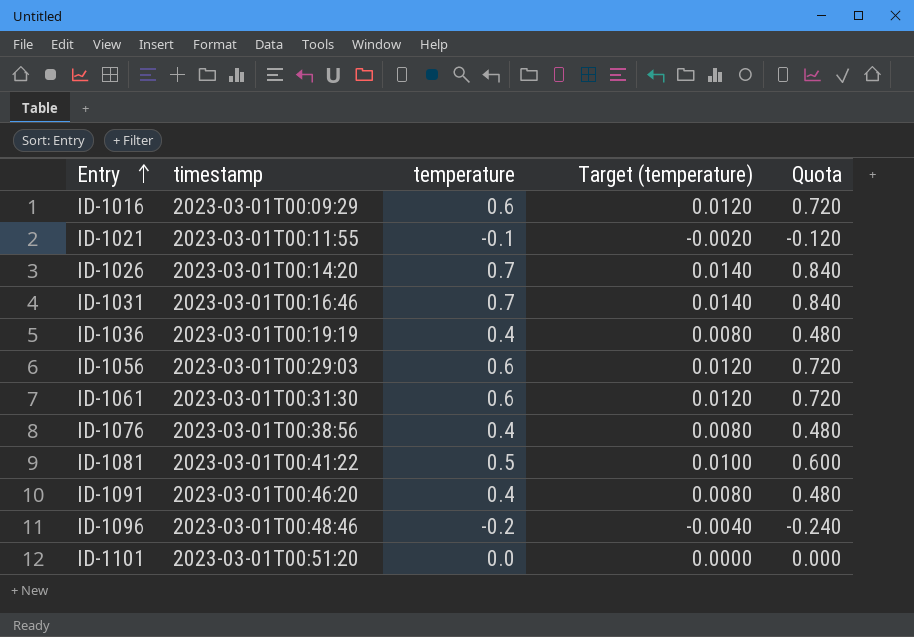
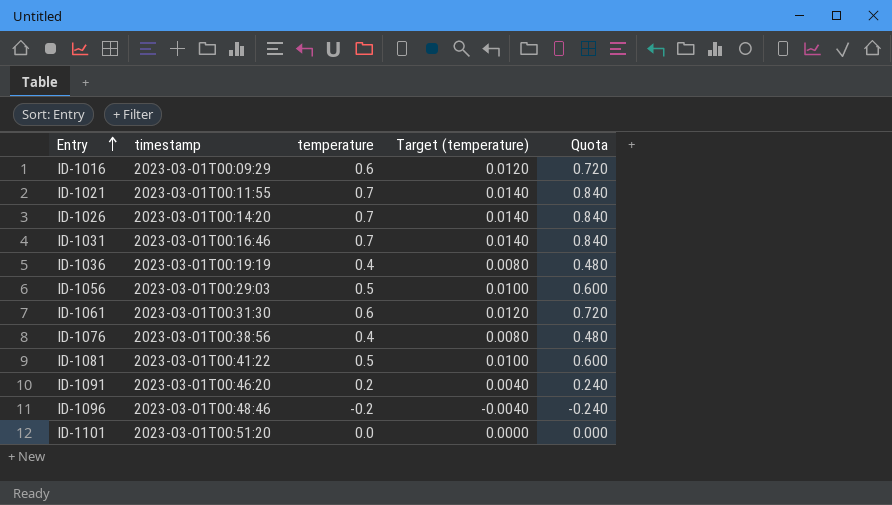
ID-1021 | temperature: -0.1 -> 0.7
ID-1021 | Target (temperature): -0.0020 -> 0.0140
ID-1021 | Quota: -0.120 -> 0.840
ID-1056 | temperature: 0.6 -> 0.5
ID-1056 | Target (temperature): 0.0120 -> 0.0100
ID-1056 | Quota: 0.720 -> 0.600
ID-1091 | temperature: 0.4 -> 0.2
ID-1091 | Target (temperature): 0.0080 -> 0.0040
ID-1091 | Quota: 0.480 -> 0.240

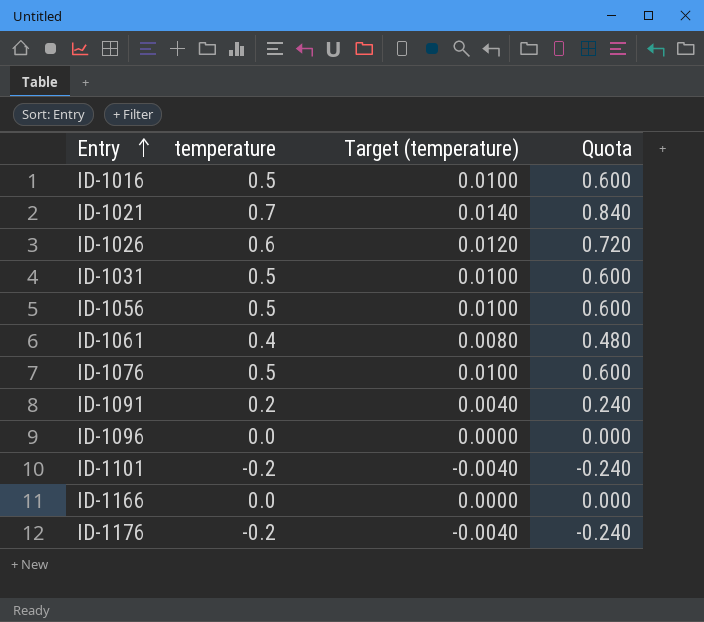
column timestamp | position: 2 -> none
row ID-1036: 2023-03-01T00:19:19 | 0.4 | 0.0080 | 0.480 -> none
row ID-1081: 2023-03-01T00:41:22 | 0.5 | 0.0100 | 0.600 -> none
ID-1016 | temperature: 0.6 -> 0.5
ID-1016 | Target (temperature): 0.0120 -> 0.0100
ID-1016 | Quota: 0.720 -> 0.600
ID-1026 | temperature: 0.7 -> 0.6
ID-1026 | Target (temperature): 0.0140 -> 0.0120
ID-1026 | Quota: 0.840 -> 0.720
ID-1031 | temperature: 0.7 -> 0.5
ID-1031 | Target (temperature): 0.0140 -> 0.0100
ID-1031 | Quota: 0.840 -> 0.600
ID-1061 | temperature: 0.6 -> 0.4
ID-1061 | Target (temperature): 0.0120 -> 0.0080
ID-1061 | Quota: 0.720 -> 0.480
ID-1076 | temperature: 0.4 -> 0.5
ID-1076 | Target (temperature): 0.0080 -> 0.0100
ID-1076 | Quota: 0.480 -> 0.600
ID-1096 | temperature: -0.2 -> 0.0
ID-1096 | Target (temperature): -0.0040 -> 0.0000
ID-1096 | Quota: -0.240 -> 0.000
ID-1101 | temperature: 0.0 -> -0.2
ID-1101 | Target (temperature): 0.0000 -> -0.0040
ID-1101 | Quota: 0.000 -> -0.240
row ID-1166: none -> 0.0 | 0.0000 | 0.000
row ID-1176: none -> -0.2 | -0.0040 | -0.240

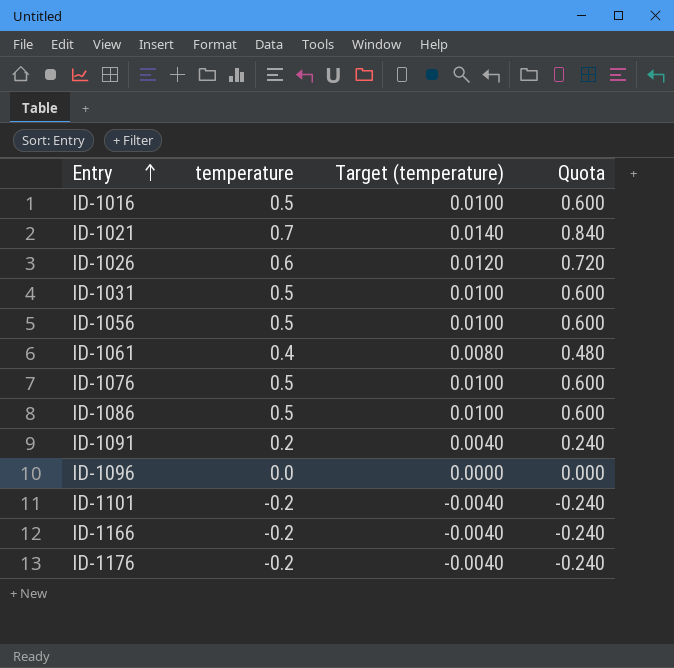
row ID-1086: none -> 0.5 | 0.0100 | 0.600
ID-1166 | temperature: 0.0 -> -0.2
ID-1166 | Target (temperature): 0.0000 -> -0.0040
ID-1166 | Quota: 0.000 -> -0.240

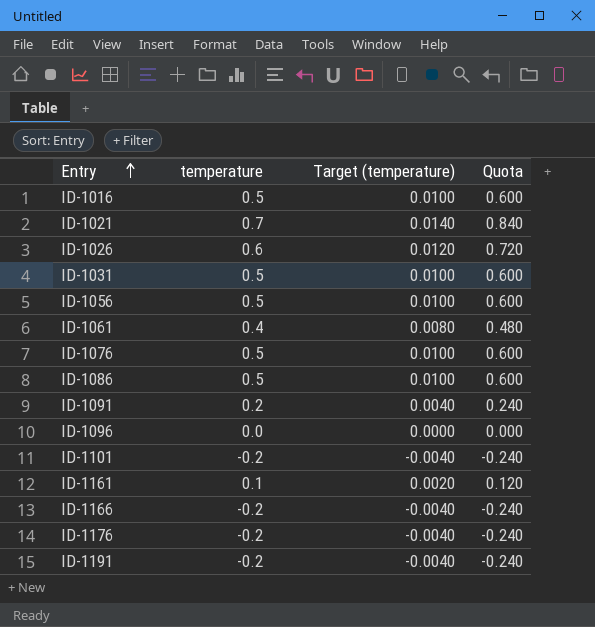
row ID-1161: none -> 0.1 | 0.0020 | 0.120
row ID-1191: none -> -0.2 | -0.0040 | -0.240

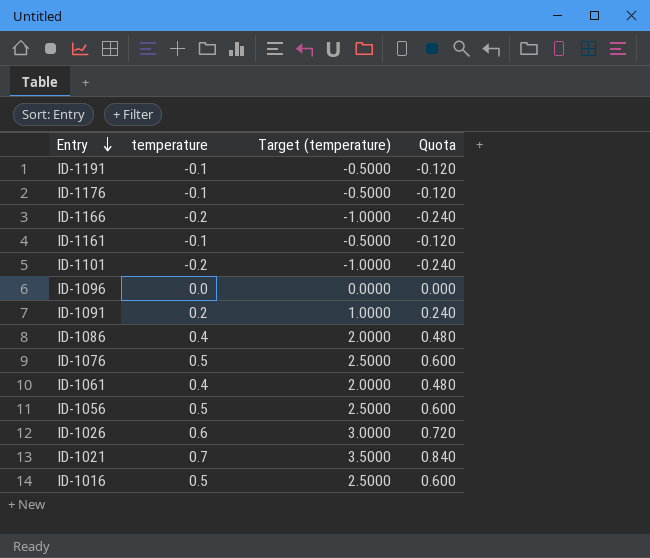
row order: Entry ascending -> Entry descending
column Target (temperature) | formula: [temperature] * 0.02 -> [temperature] * 5
row ID-1031: 0.5 | 0.0100 | 0.600 -> none
ID-1191 | temperature: -0.2 -> -0.1
ID-1191 | Quota: -0.240 -> -0.120
ID-1176 | temperature: -0.2 -> -0.1
ID-1176 | Quota: -0.240 -> -0.120
ID-1161 | temperature: 0.1 -> -0.1
ID-1161 | Quota: 0.120 -> -0.120
ID-1086 | temperature: 0.5 -> 0.4
ID-1086 | Quota: 0.600 -> 0.480

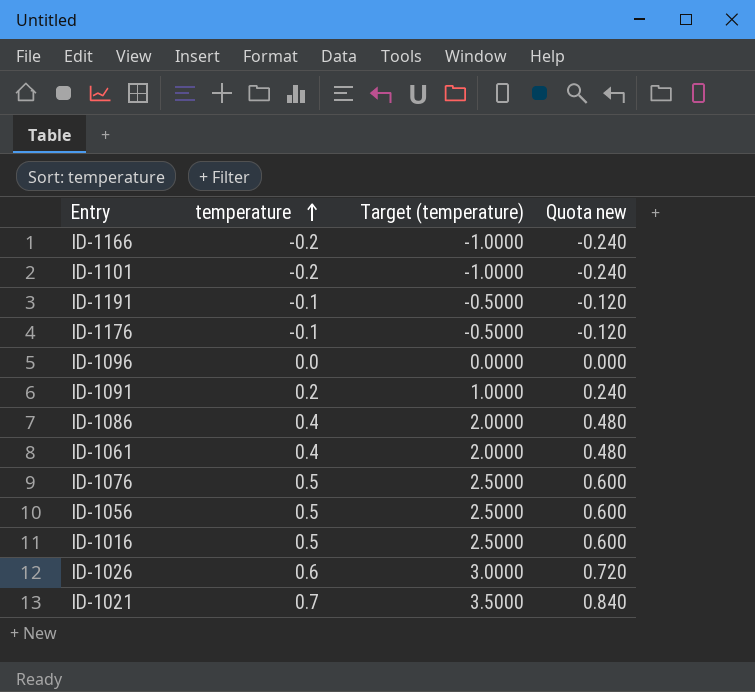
row order: Entry descending -> temperature ascending
column name: Quota -> Quota new
row ID-1161: -0.1 | -0.5000 | -0.120 -> none

